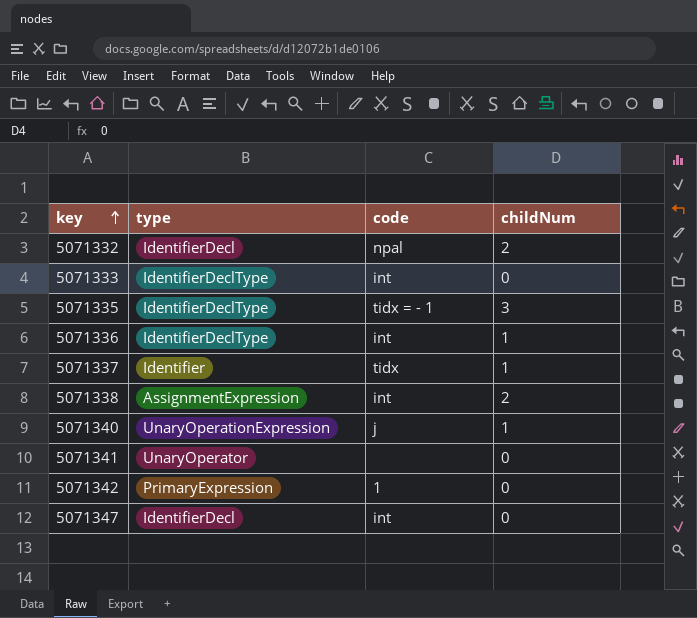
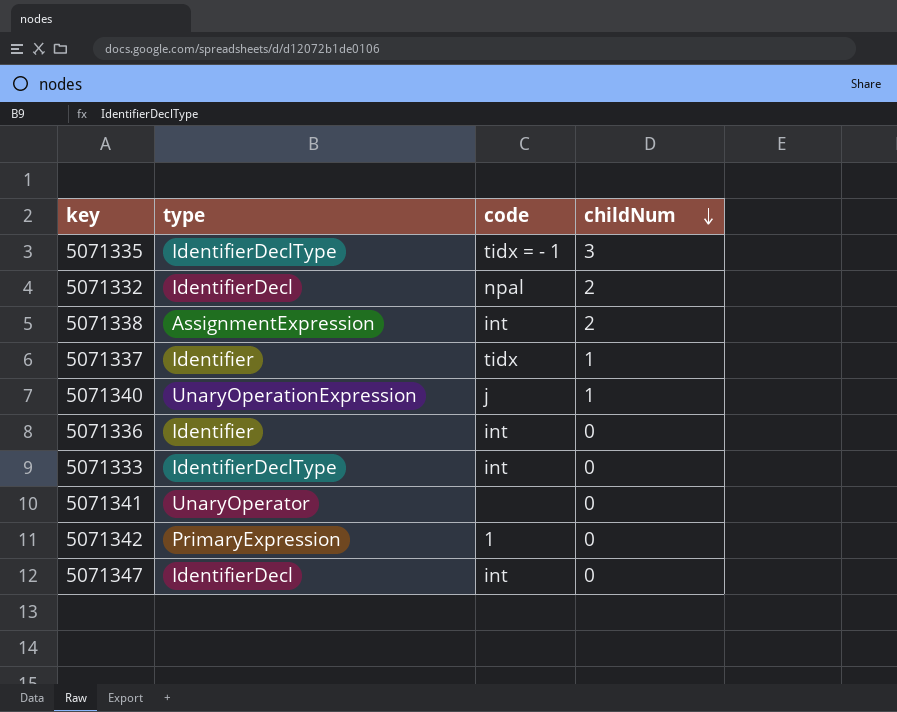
row order: key ascending -> childNum descending
5071336 | type: IdentifierDeclType -> Identifier
5071336 | childNum: 1 -> 0

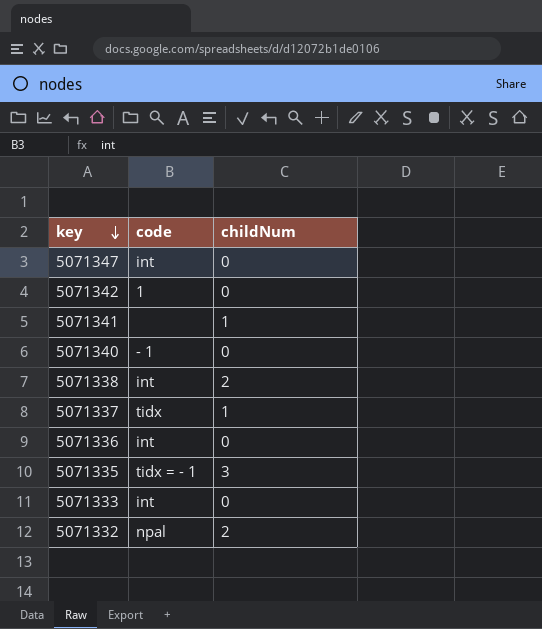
row order: childNum descending -> key descending
column type | position: 2 -> none
5071341 | childNum: 0 -> 1
5071340 | code: j -> - 1
5071340 | childNum: 1 -> 0

